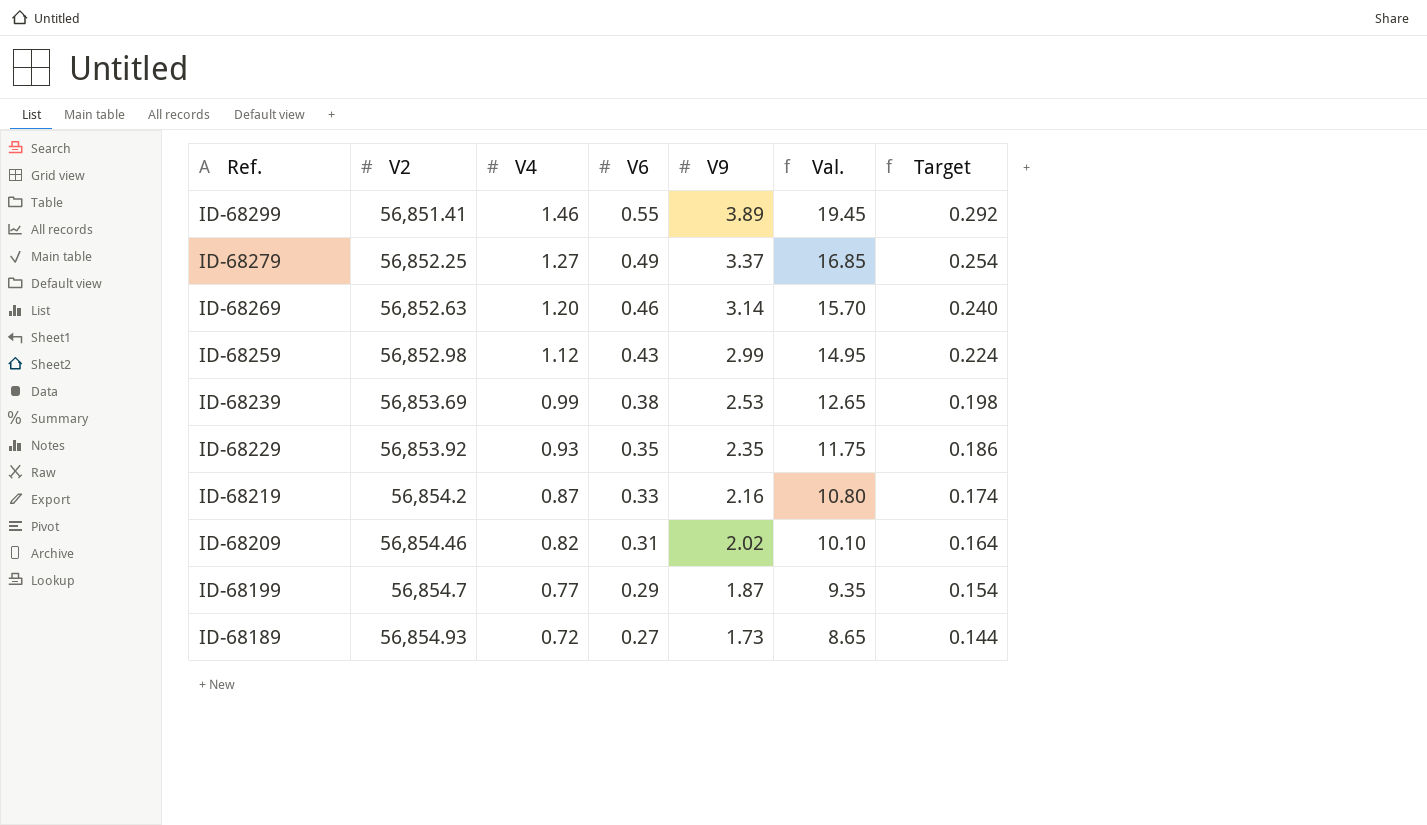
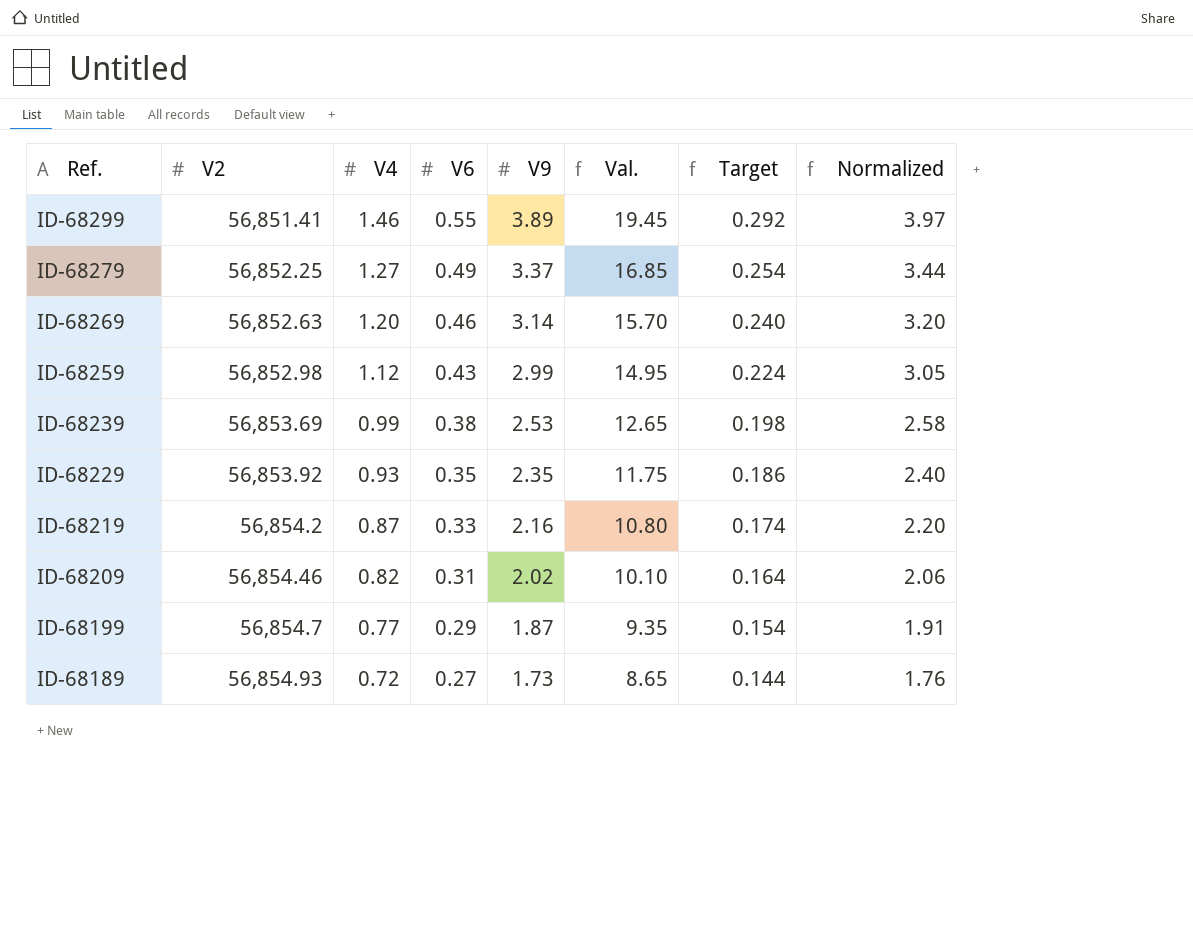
column Normalized | formula: none -> [V9] * 1.02

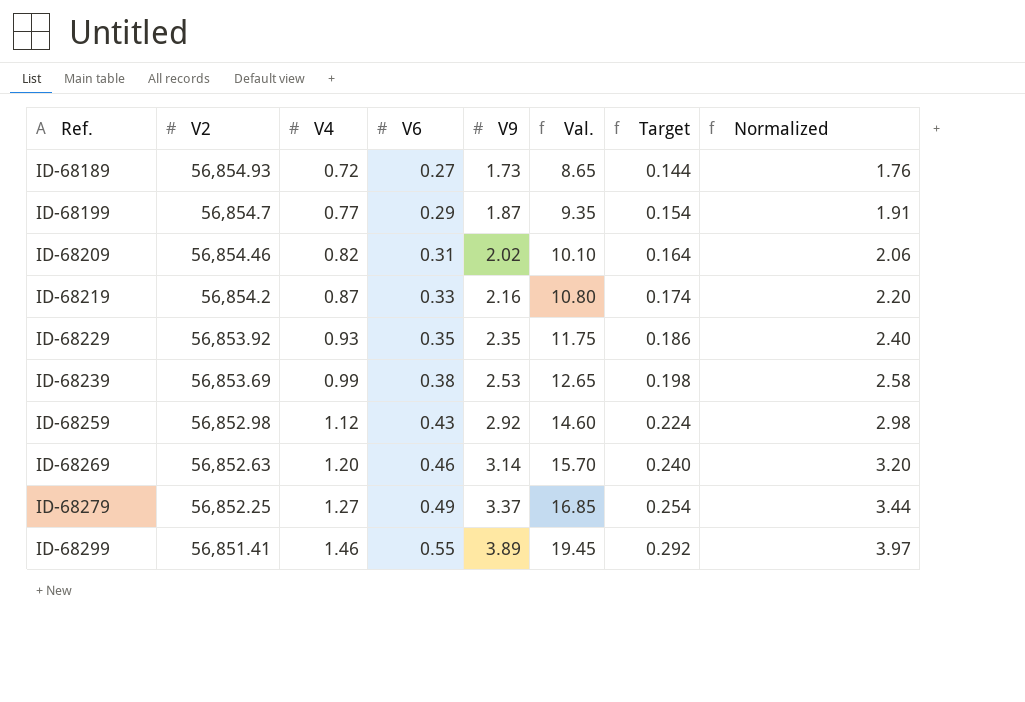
row order: Ref. descending -> Ref. ascending
ID-68259 | V9: 2.99 -> 2.92
ID-68259 | Val.: 14.95 -> 14.60
ID-68259 | Normalized: 3.05 -> 2.98

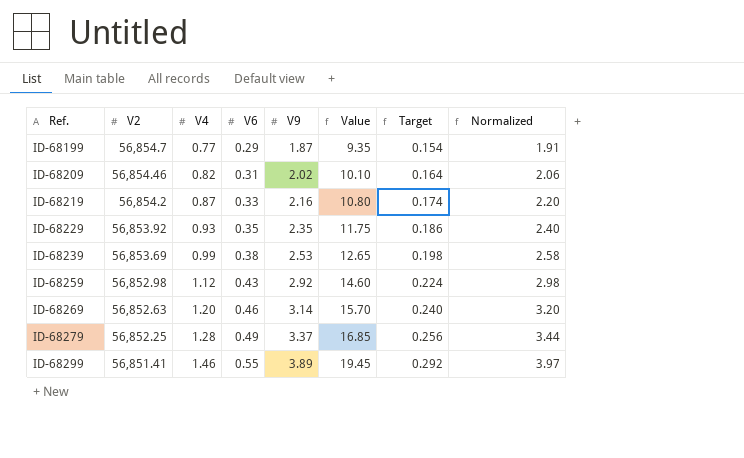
column name: Val. -> Value
row ID-68189: 56,854.93 | 0.72 | 0.27 | 1.73 | 8.65 | 0.144 | 1.76 -> none
ID-68279 | V4: 1.27 -> 1.28
ID-68279 | Target: 0.254 -> 0.256

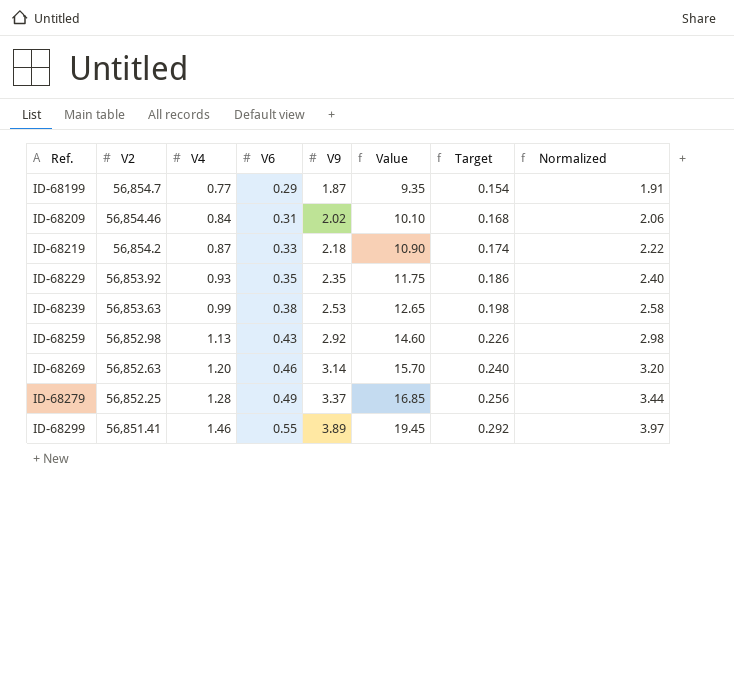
ID-68209 | V4: 0.82 -> 0.84
ID-68209 | Target: 0.164 -> 0.168
ID-68219 | V9: 2.16 -> 2.18
ID-68219 | Value: 10.80 -> 10.90
ID-68219 | Normalized: 2.20 -> 2.22
ID-68239 | V2: 56,853.69 -> 56,853.63
ID-68259 | V4: 1.12 -> 1.13
ID-68259 | Target: 0.224 -> 0.226

